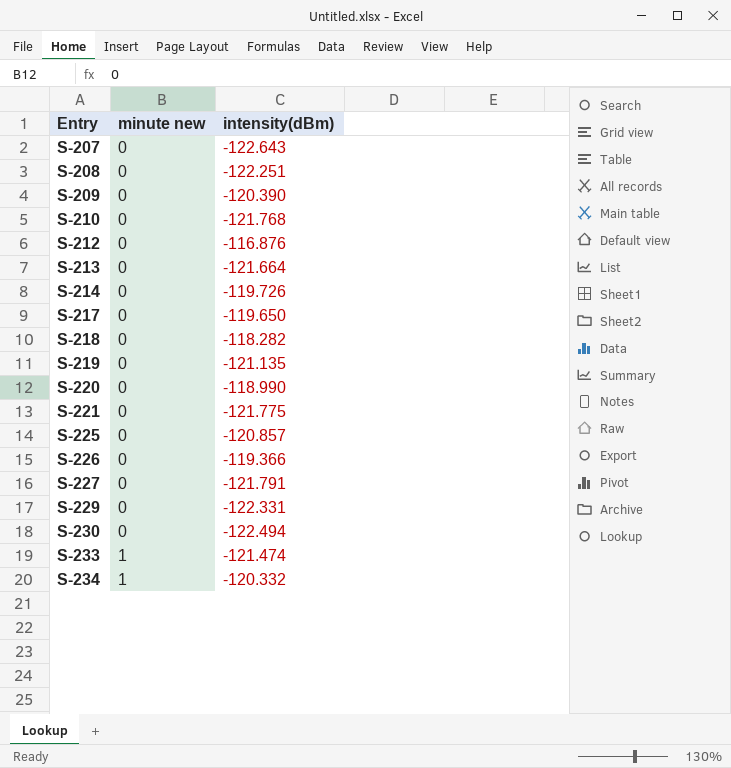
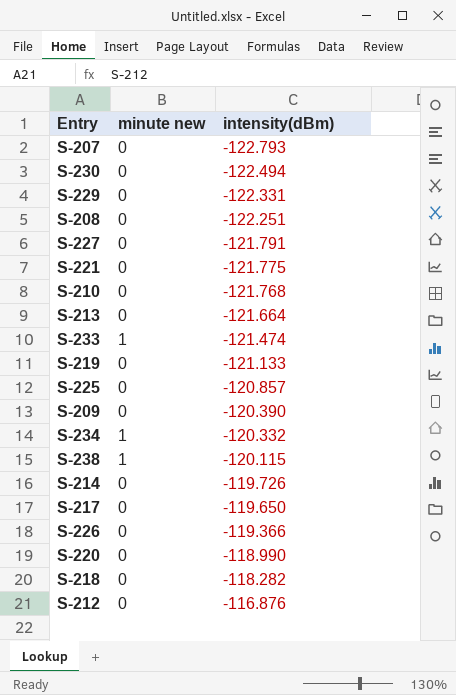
row order: Entry ascending -> intensity(dBm) ascending
S-207 | intensity(dBm): -122.643 -> -122.793
S-219 | intensity(dBm): -121.135 -> -121.133
row S-238: none -> 1 | -120.115

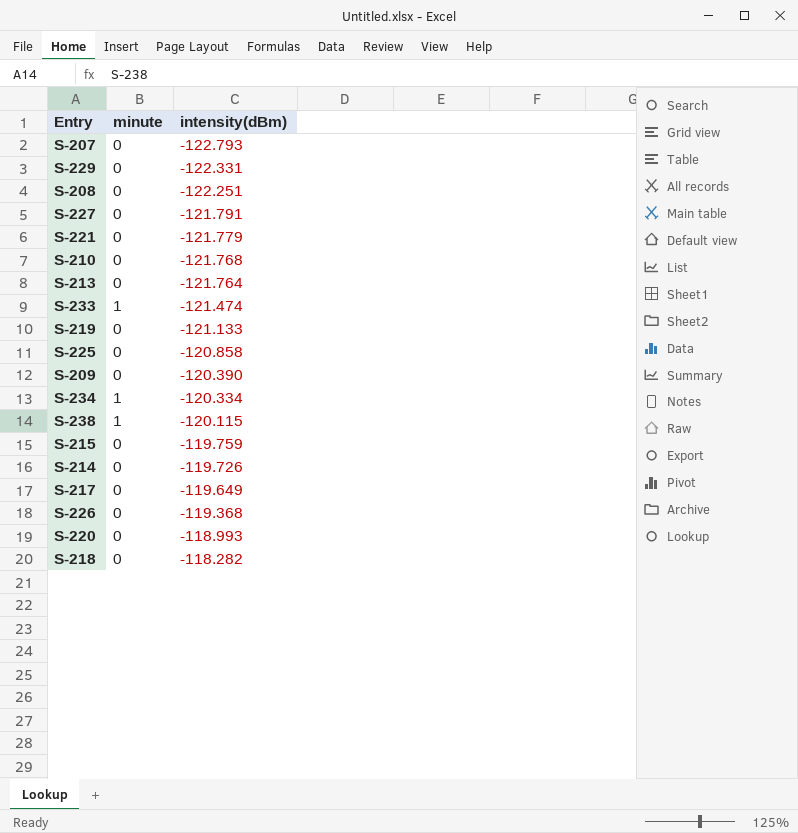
column name: minute new -> minute
row S-230: 0 | -122.494 -> none
row S-212: 0 | -116.876 -> none
S-221 | intensity(dBm): -121.775 -> -121.779
S-213 | intensity(dBm): -121.664 -> -121.764
S-225 | intensity(dBm): -120.857 -> -120.858
S-234 | intensity(dBm): -120.332 -> -120.334
row S-215: none -> 0 | -119.759
S-217 | intensity(dBm): -119.650 -> -119.649
S-226 | intensity(dBm): -119.366 -> -119.368
S-220 | intensity(dBm): -118.990 -> -118.993

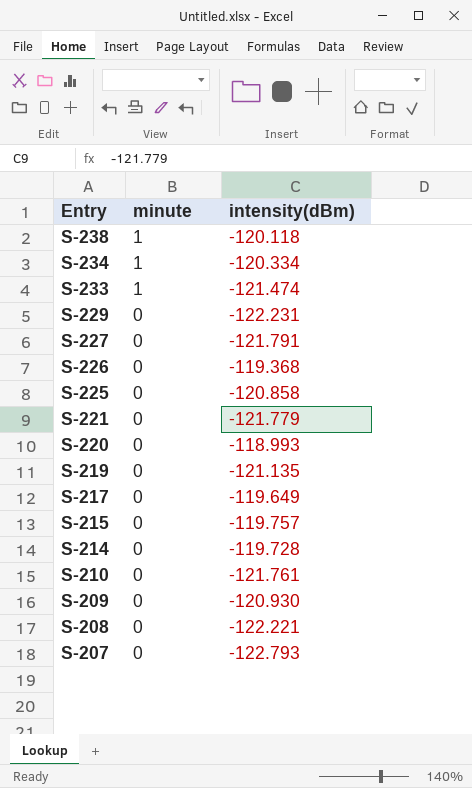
row order: intensity(dBm) ascending -> Entry descending
row S-213: 0 | -121.764 -> none
row S-218: 0 | -118.282 -> none
S-238 | intensity(dBm): -120.115 -> -120.118
S-229 | intensity(dBm): -122.331 -> -122.231
S-219 | intensity(dBm): -121.133 -> -121.135
S-215 | intensity(dBm): -119.759 -> -119.757
S-214 | intensity(dBm): -119.726 -> -119.728
S-210 | intensity(dBm): -121.768 -> -121.761
S-209 | intensity(dBm): -120.390 -> -120.930
S-208 | intensity(dBm): -122.251 -> -122.221

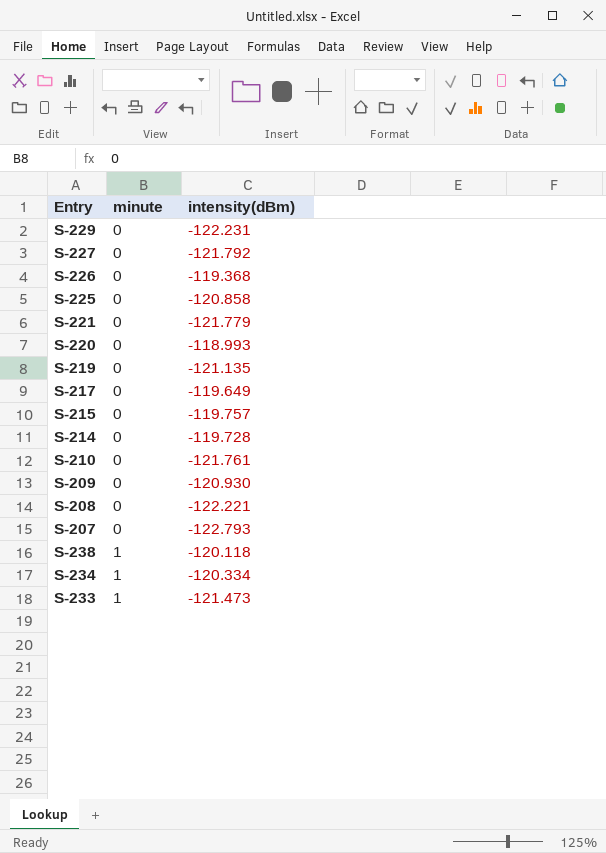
row order: Entry descending -> minute ascending
S-227 | intensity(dBm): -121.791 -> -121.792
S-233 | intensity(dBm): -121.474 -> -121.473

